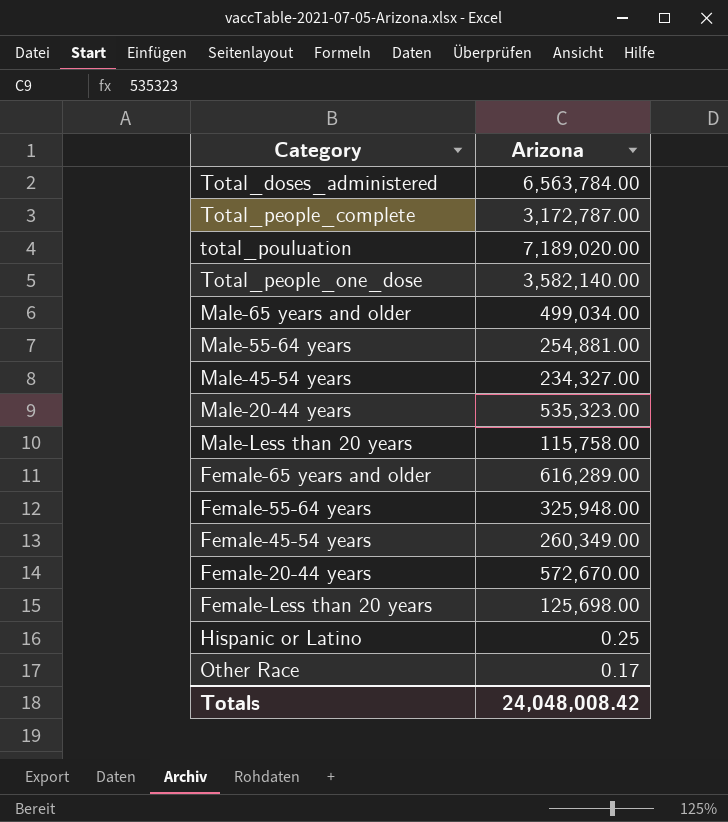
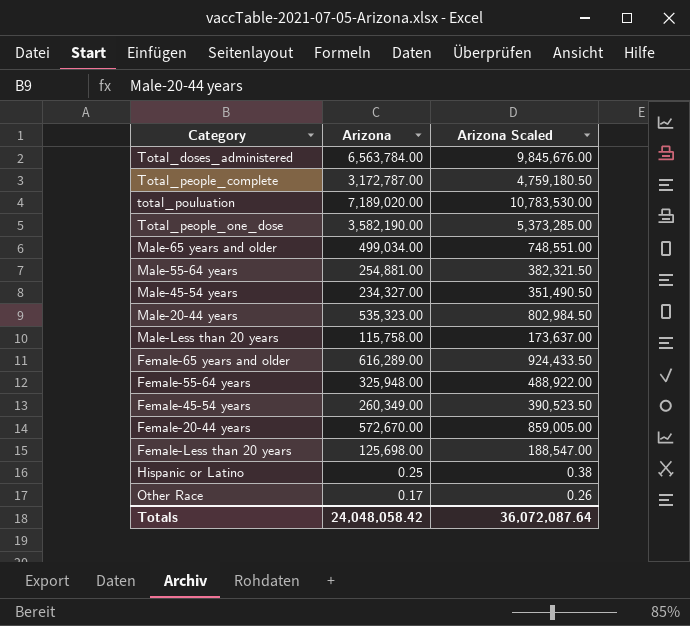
column Arizona Scaled | formula: none -> [Arizona] * 1.5
Total_people_one_dose | Arizona: 3,582,140.00 -> 3,582,190.00
Totals | Arizona: 24,048,008.42 -> 24,048,058.42

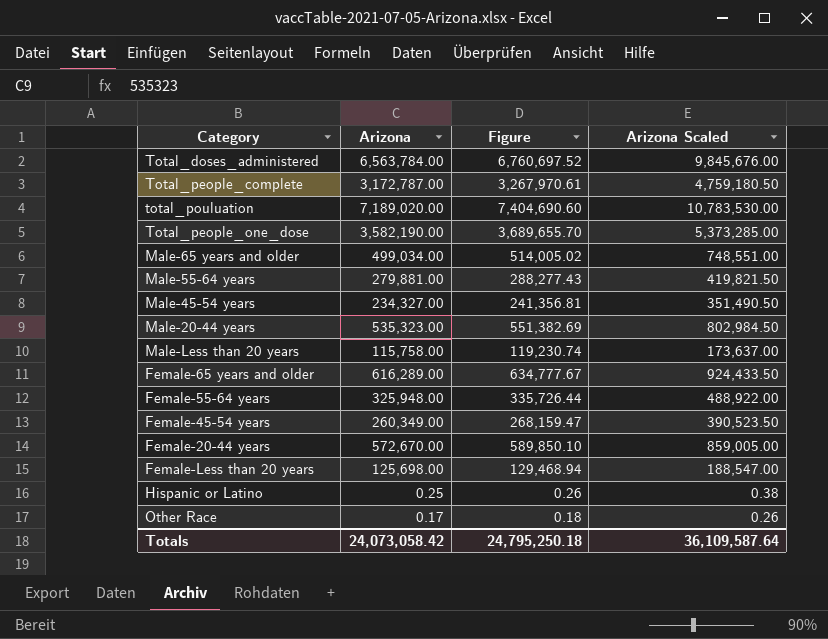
column Figure | formula: none -> [Arizona] * 1.03
Male-55-64 years | Arizona: 254,881.00 -> 279,881.00
Male-55-64 years | Arizona Scaled: 382,321.50 -> 419,821.50
Totals | Arizona: 24,048,058.42 -> 24,073,058.42
Totals | Arizona Scaled: 36,072,087.64 -> 36,109,587.64

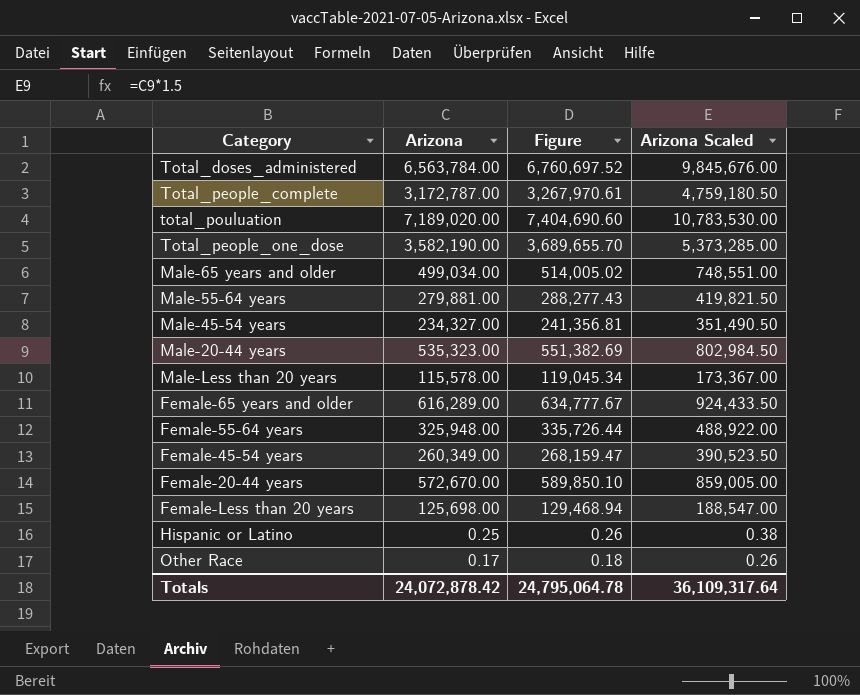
Male-Less than 20 years | Arizona: 115,758.00 -> 115,578.00
Male-Less than 20 years | Figure: 119,230.74 -> 119,045.34
Male-Less than 20 years | Arizona Scaled: 173,637.00 -> 173,367.00
Totals | Arizona: 24,073,058.42 -> 24,072,878.42
Totals | Figure: 24,795,250.18 -> 24,795,064.78
Totals | Arizona Scaled: 36,109,587.64 -> 36,109,317.64

